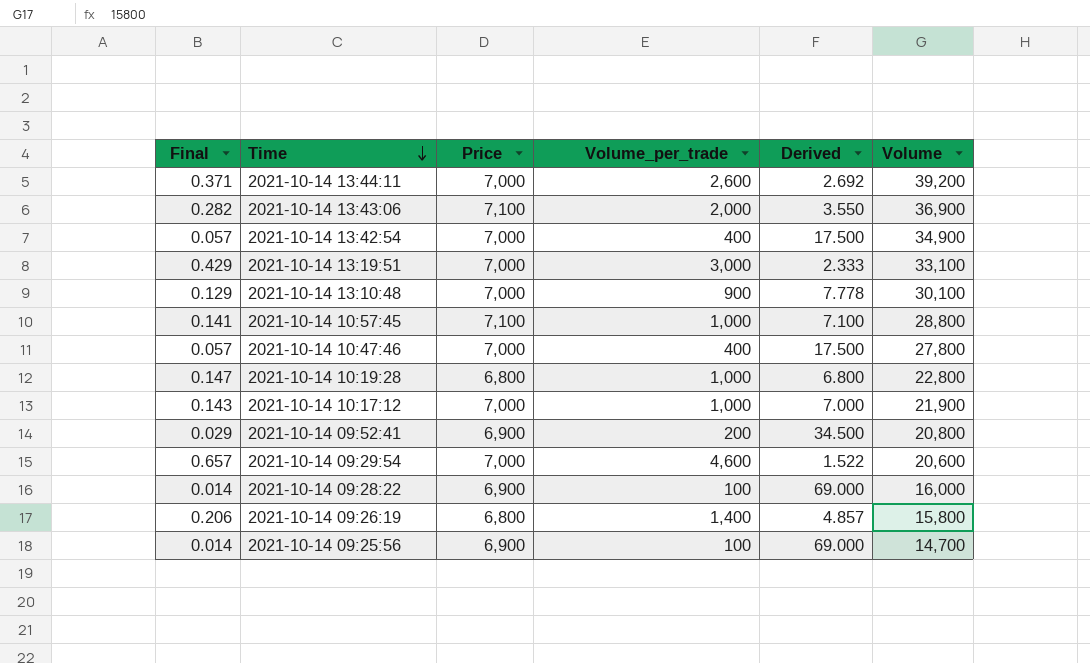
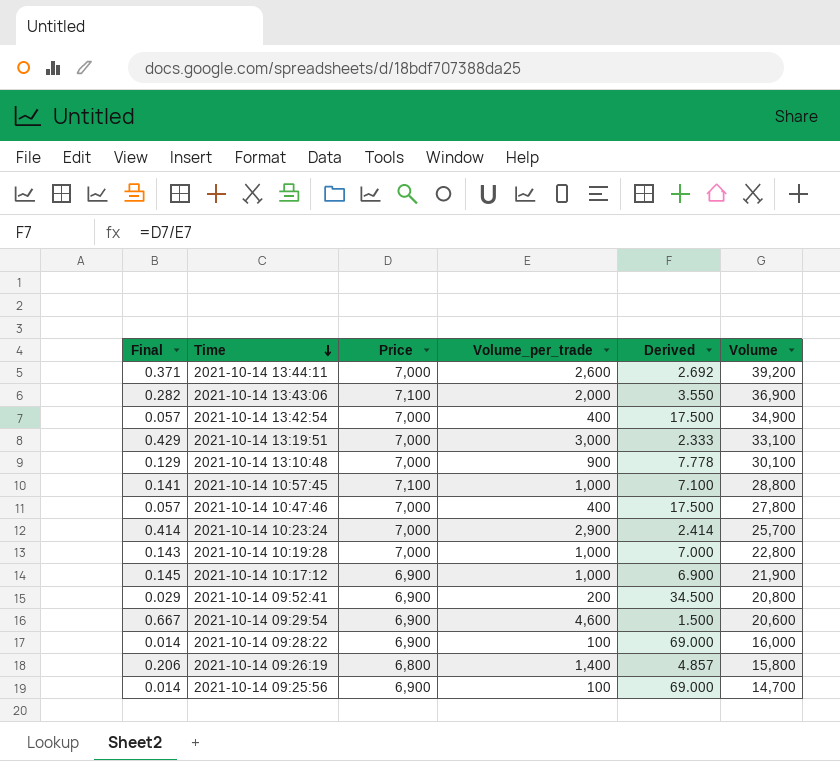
row 2021-10-14 10:23:24: none -> 0.414 | 7,000 | 2,900 | 2.414 | 25,700
2021-10-14 10:19:28 | Final: 0.147 -> 0.143
2021-10-14 10:19:28 | Price: 6,800 -> 7,000
2021-10-14 10:19:28 | Derived: 6.800 -> 7.000
2021-10-14 10:17:12 | Final: 0.143 -> 0.145
2021-10-14 10:17:12 | Price: 7,000 -> 6,900
2021-10-14 10:17:12 | Derived: 7.000 -> 6.900
2021-10-14 09:29:54 | Final: 0.657 -> 0.667
2021-10-14 09:29:54 | Price: 7,000 -> 6,900
2021-10-14 09:29:54 | Derived: 1.522 -> 1.500

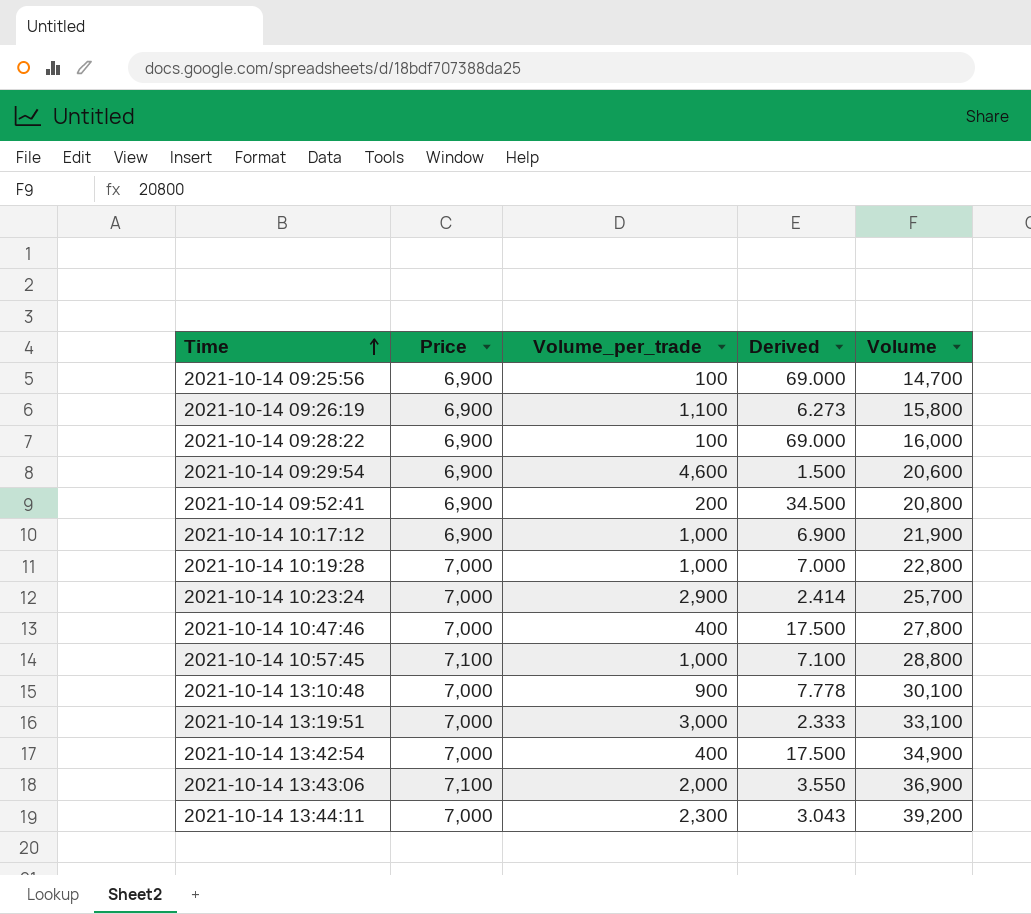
row order: Time descending -> Time ascending
column Final | formula: [Volume_per_trade] / [Price] -> none
2021-10-14 09:26:19 | Price: 6,800 -> 6,900
2021-10-14 09:26:19 | Volume_per_trade: 1,400 -> 1,100
2021-10-14 09:26:19 | Derived: 4.857 -> 6.273
2021-10-14 13:44:11 | Volume_per_trade: 2,600 -> 2,300
2021-10-14 13:44:11 | Derived: 2.692 -> 3.043

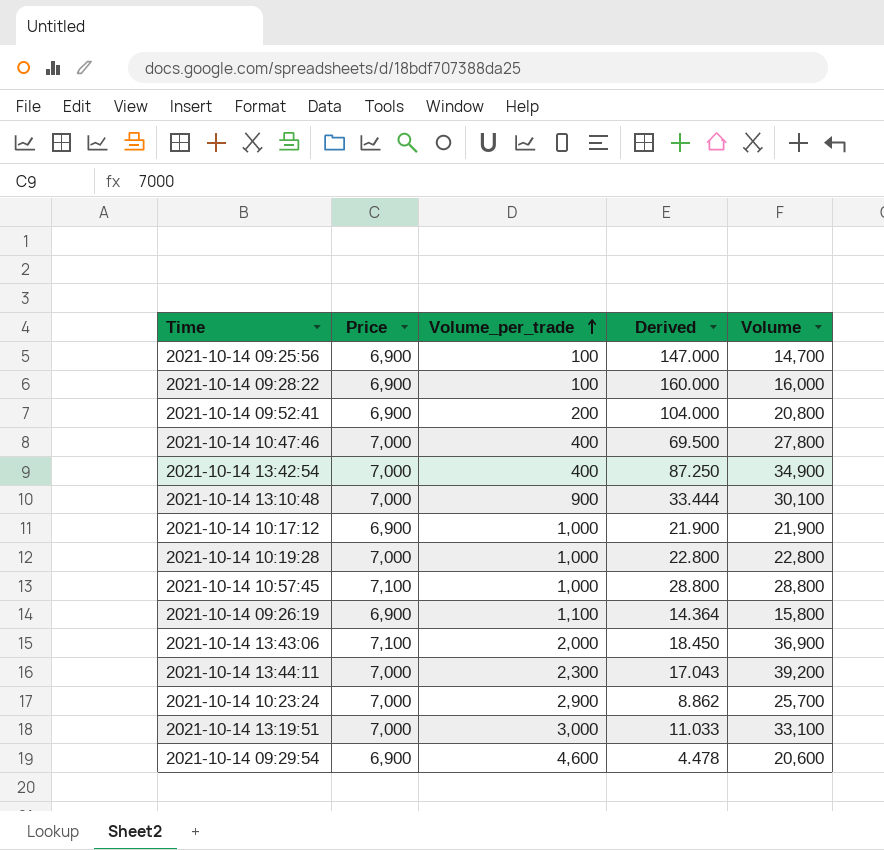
row order: Time ascending -> Volume_per_trade ascending
column Derived | formula: [Price] / [Volume_per_trade] -> [Volume] / [Volume_per_trade]

